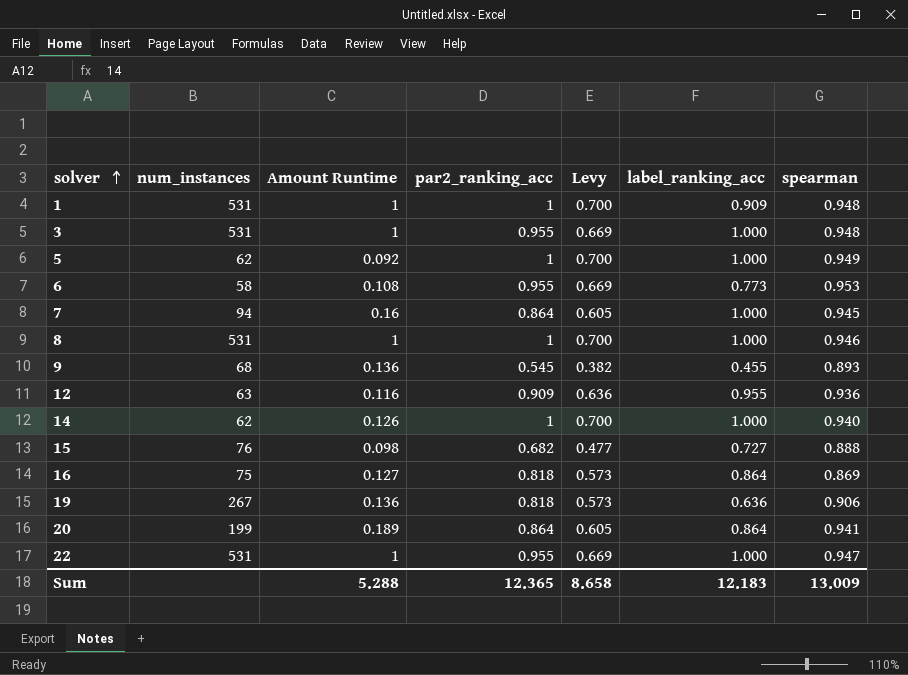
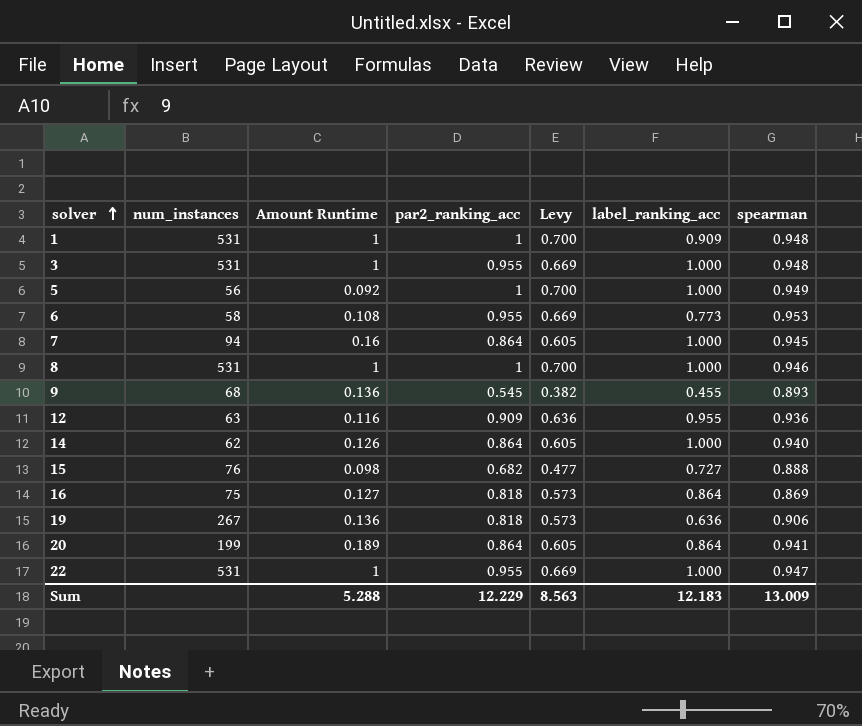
5 | num_instances: 62 -> 56
14 | par2_ranking_acc: 1 -> 0.864
14 | Levy: 0.700 -> 0.605
Sum | par2_ranking_acc: 12.365 -> 12.229
Sum | Levy: 8.658 -> 8.563

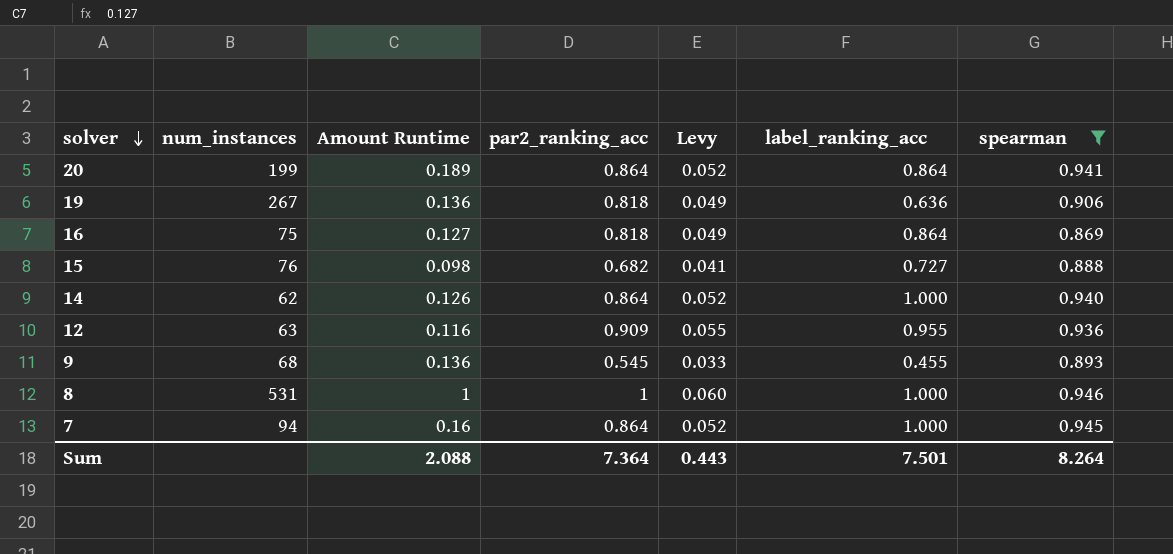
filter: none -> spearman <= 0.946
row order: solver ascending -> solver descending
column Levy | formula: [par2_ranking_acc] * 0.7 -> [par2_ranking_acc] * 0.06
Sum | Amount Runtime: 5.288 -> 2.088
Sum | par2_ranking_acc: 12.229 -> 7.364
Sum | Levy: 8.563 -> 0.443
Sum | label_ranking_acc: 12.183 -> 7.501
Sum | spearman: 13.009 -> 8.264

